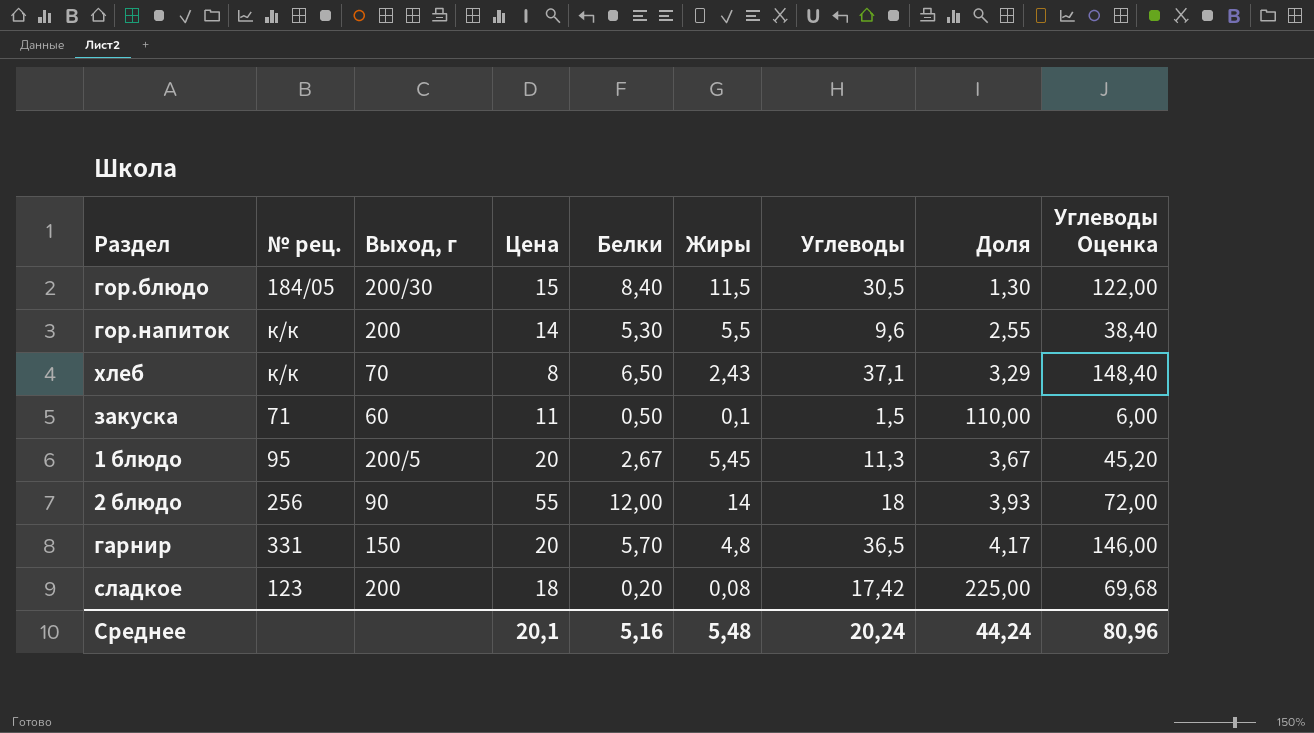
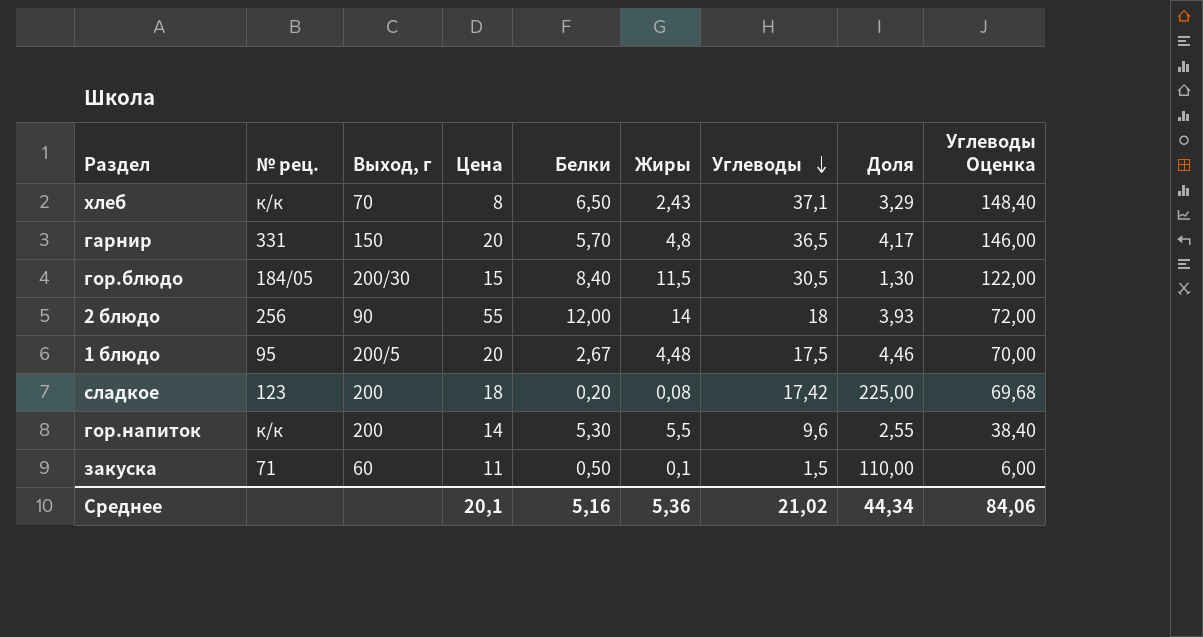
row order: none -> Углеводы descending
1 блюдо | Жиры: 5,45 -> 4,48
1 блюдо | Углеводы: 11,3 -> 17,5
1 блюдо | Доля: 3,67 -> 4,46
1 блюдо | Углеводы Оценка: 45,20 -> 70,00
Среднее | Жиры: 5,48 -> 5,36
Среднее | Углеводы: 20,24 -> 21,02
Среднее | Доля: 44,24 -> 44,34
Среднее | Углеводы Оценка: 80,96 -> 84,06

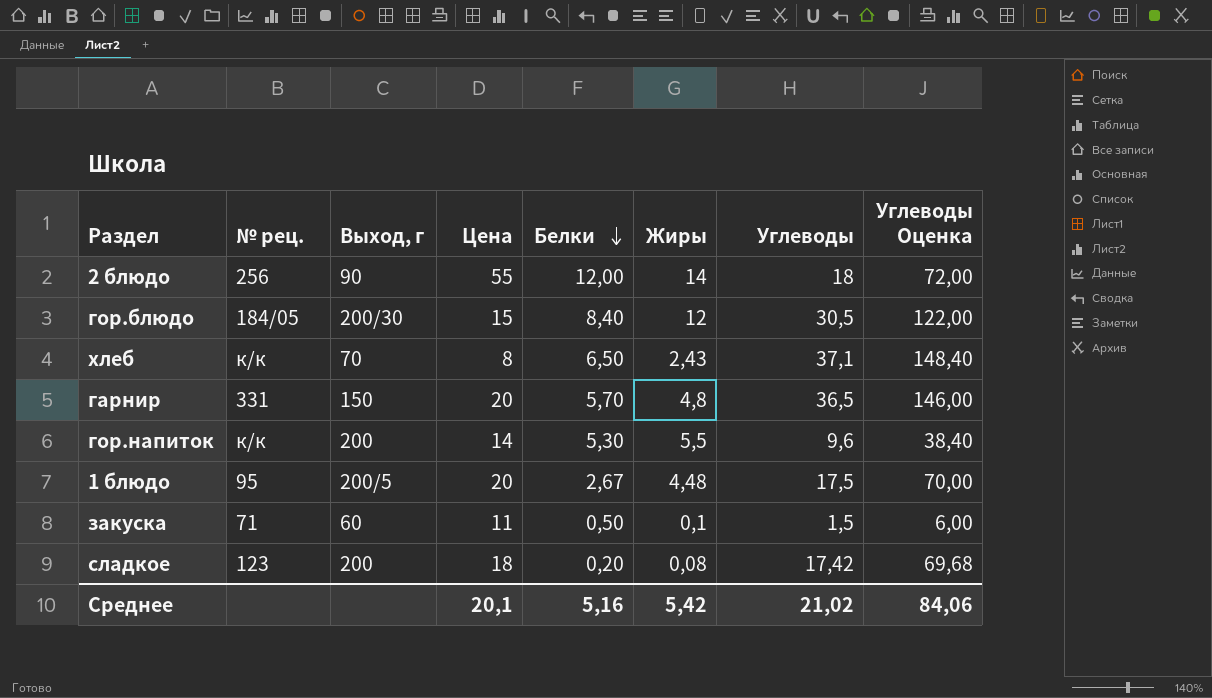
row order: Углеводы descending -> Белки descending
column Доля | formula: [Цена] / [Жиры] -> none
гор.блюдо | Жиры: 11,5 -> 12
Среднее | Жиры: 5,36 -> 5,42

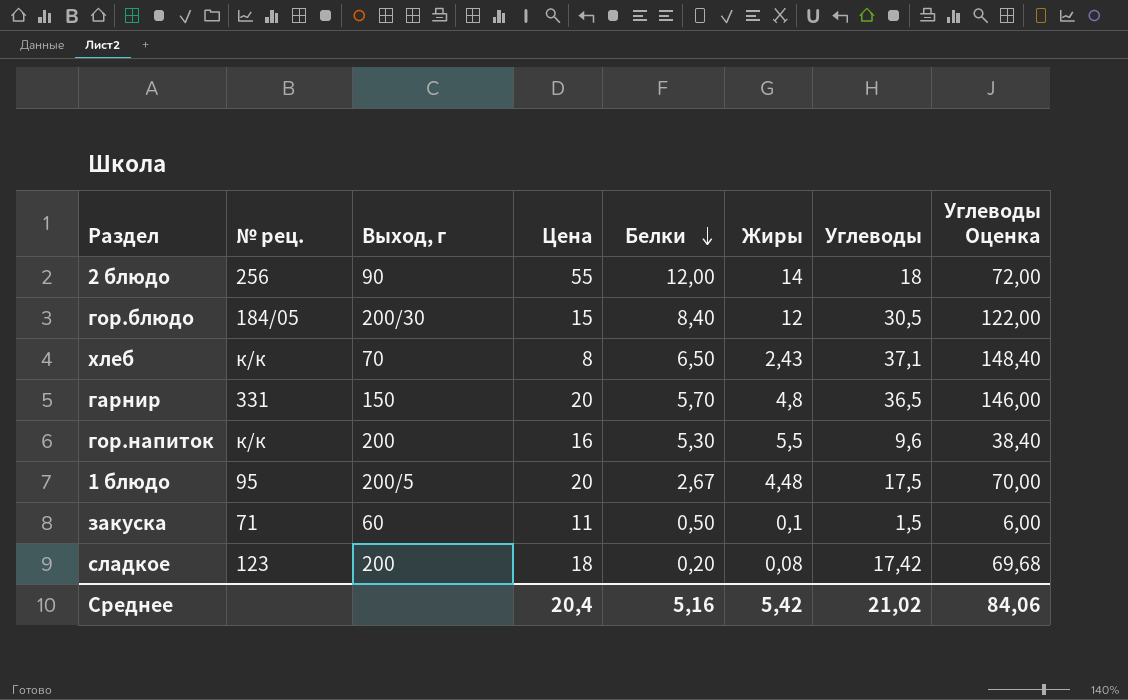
гор.напиток | Цена: 14 -> 16
Среднее | Цена: 20,1 -> 20,4

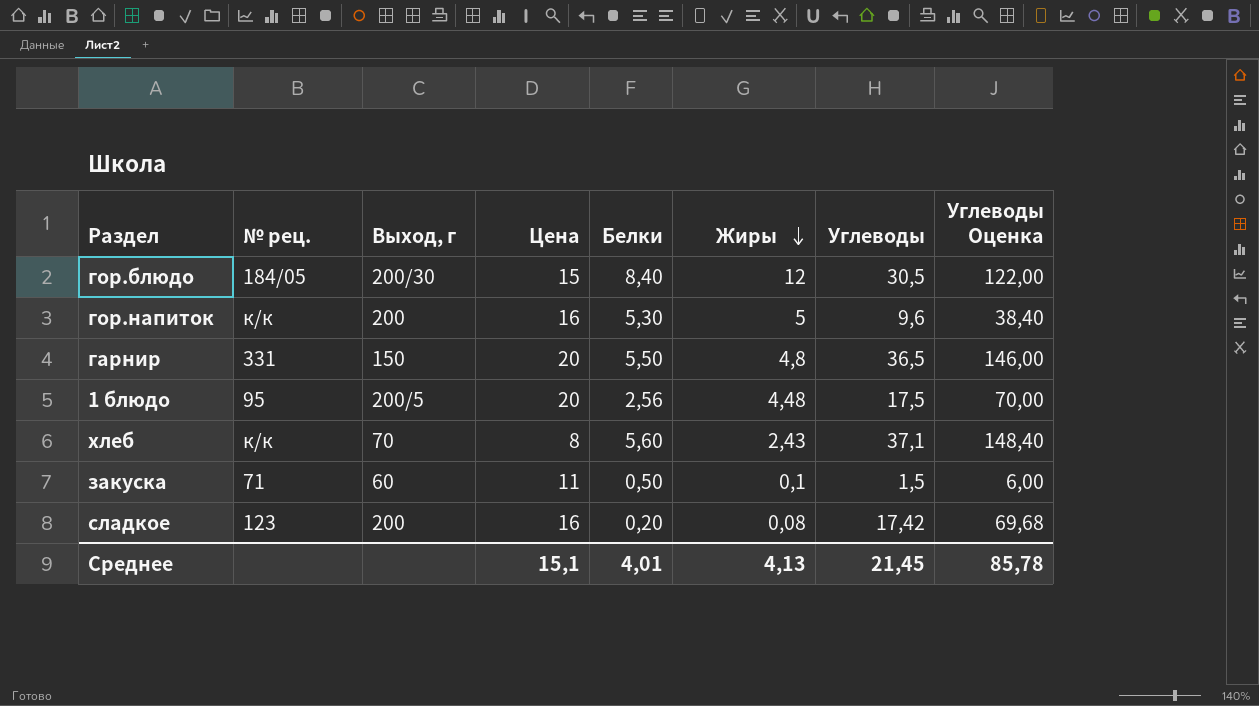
row order: Белки descending -> Жиры descending
row 2 блюдо: 256 | 90 | 55 | 12,00 | 14 | 18 | 72,00 -> none
гор.напиток | Жиры: 5,5 -> 5
гарнир | Белки: 5,70 -> 5,50
1 блюдо | Белки: 2,67 -> 2,56
хлеб | Белки: 6,50 -> 5,60
сладкое | Цена: 18 -> 16
Среднее | Цена: 20,4 -> 15,1
Среднее | Белки: 5,16 -> 4,01
Среднее | Жиры: 5,42 -> 4,13
Среднее | Углеводы: 21,02 -> 21,45
Среднее | Углеводы Оценка: 84,06 -> 85,78

